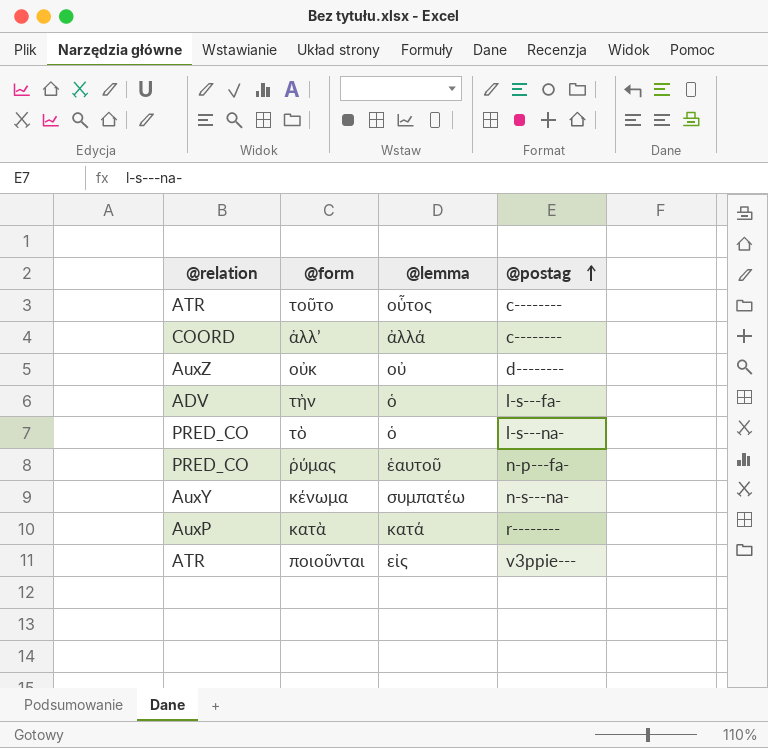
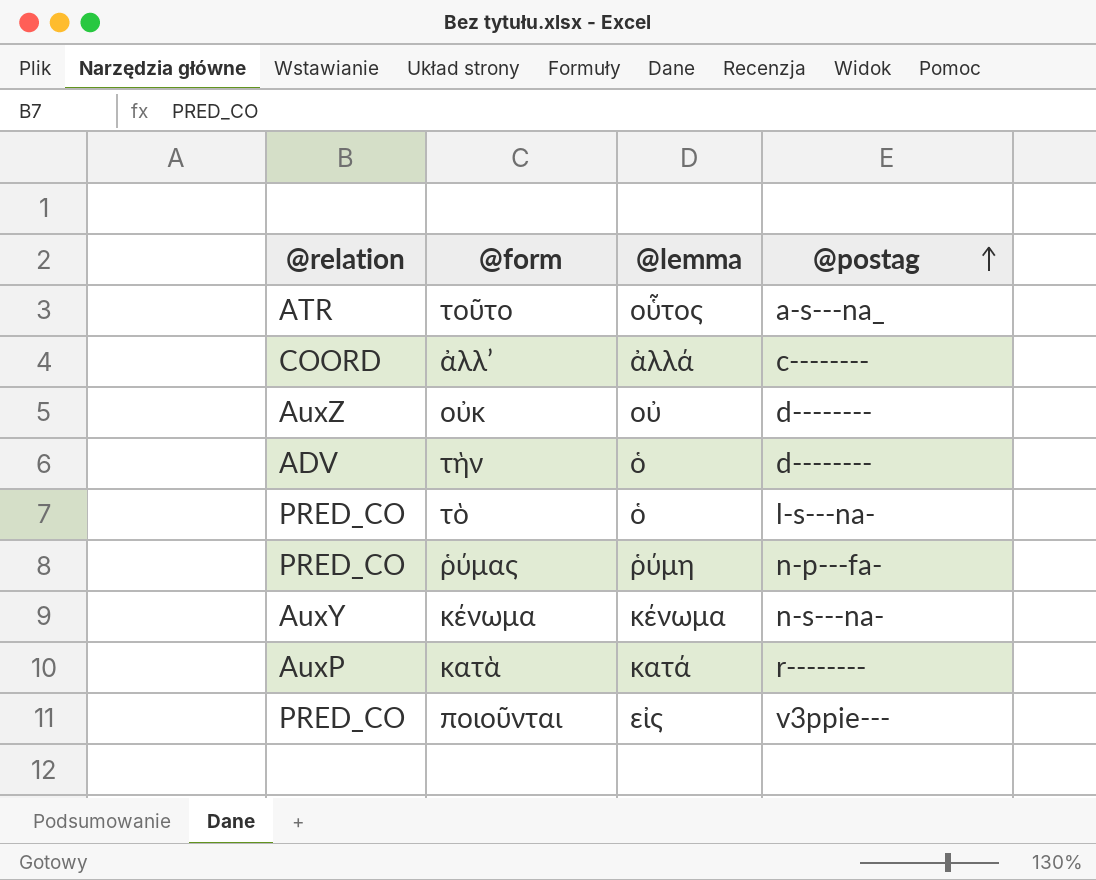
τοῦτο | @postag: c-------- -> a-s---na_
τὴν | @postag: l-s---fa- -> d--------
ῥύμας | @lemma: ἑαυτοῦ -> ῥύμη
κένωμα | @lemma: συμπατέω -> κένωμα
ποιοῦνται | @relation: ATR -> PRED_CO

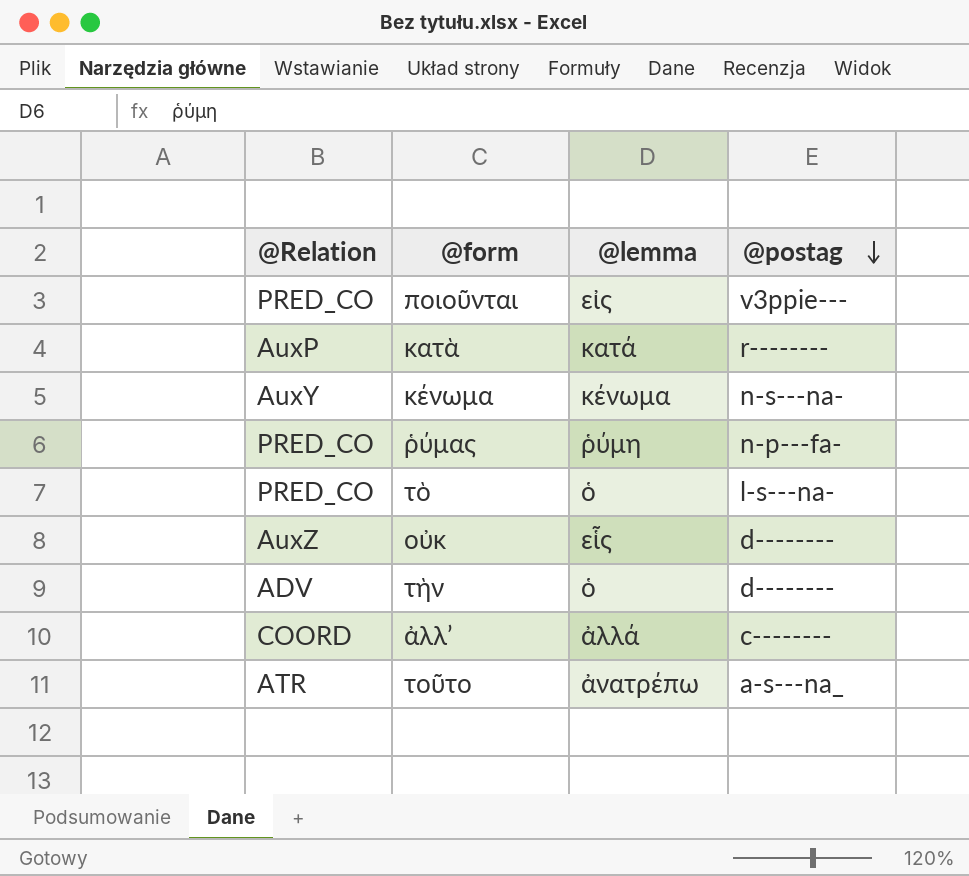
row order: @postag ascending -> @postag descending
column name: @relation -> @Relation
οὐκ | @lemma: οὐ -> εἷς
τοῦτο | @lemma: οὗτος -> ἀνατρέπω

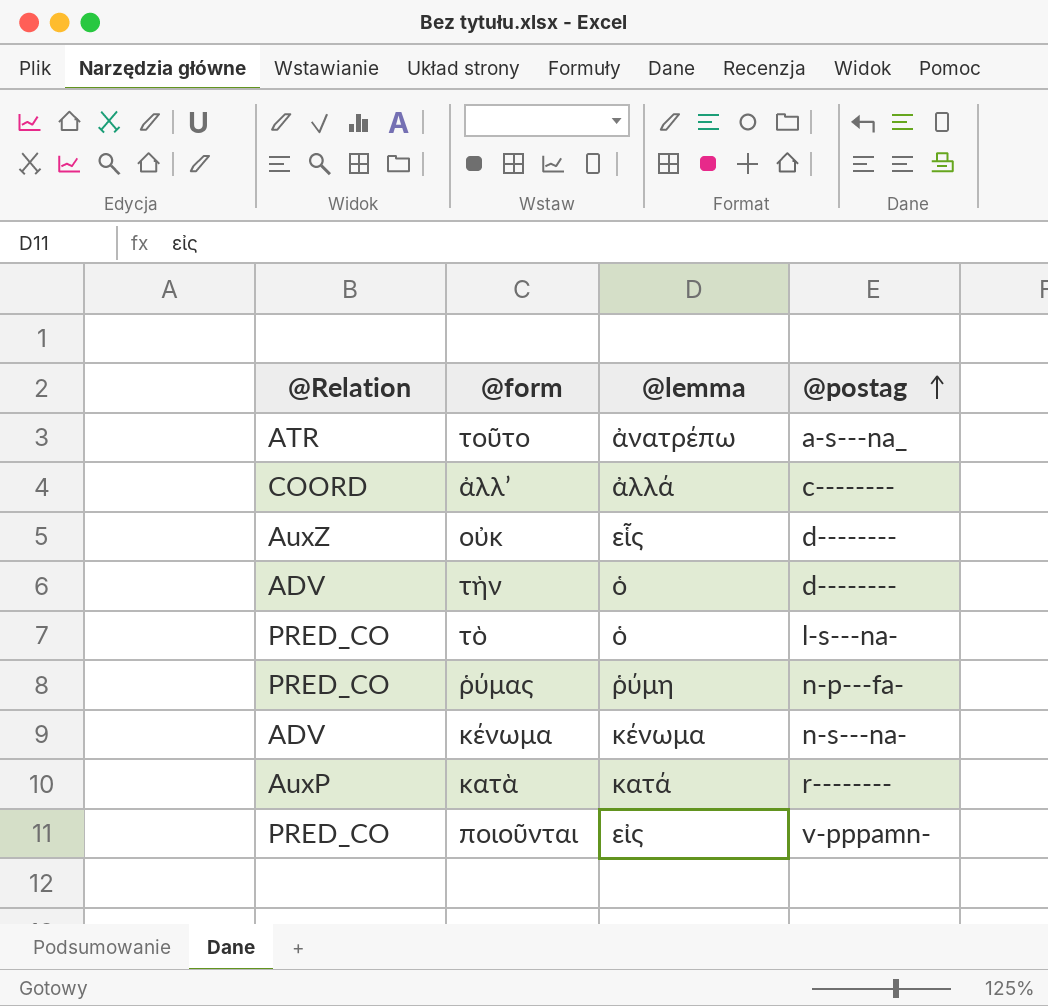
row order: @postag descending -> @postag ascending
κένωμα | @Relation: AuxY -> ADV
ποιοῦνται | @postag: v3ppie--- -> v-pppamn-

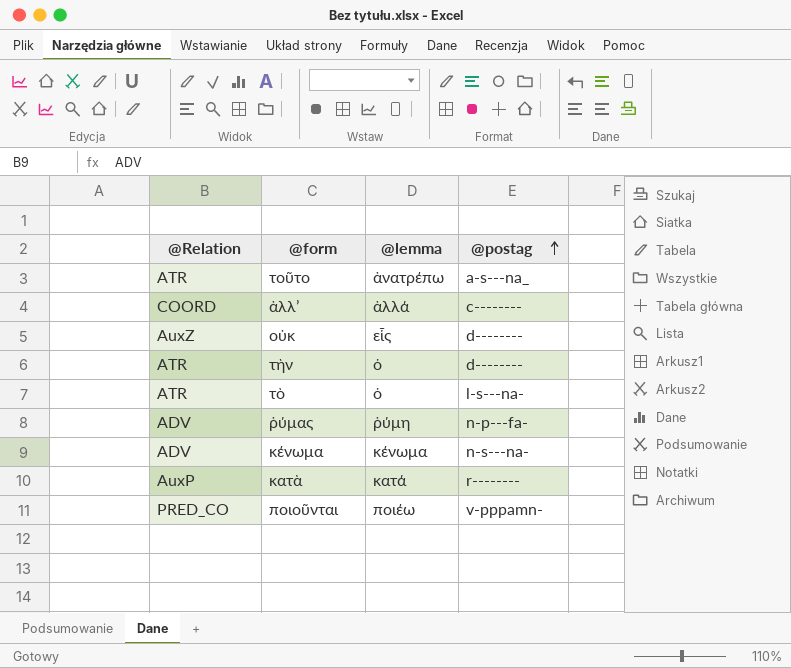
τὴν | @Relation: ADV -> ATR
τὸ | @Relation: PRED_CO -> ATR
ῥύμας | @Relation: PRED_CO -> ADV
ποιοῦνται | @lemma: εἰς -> ποιέω

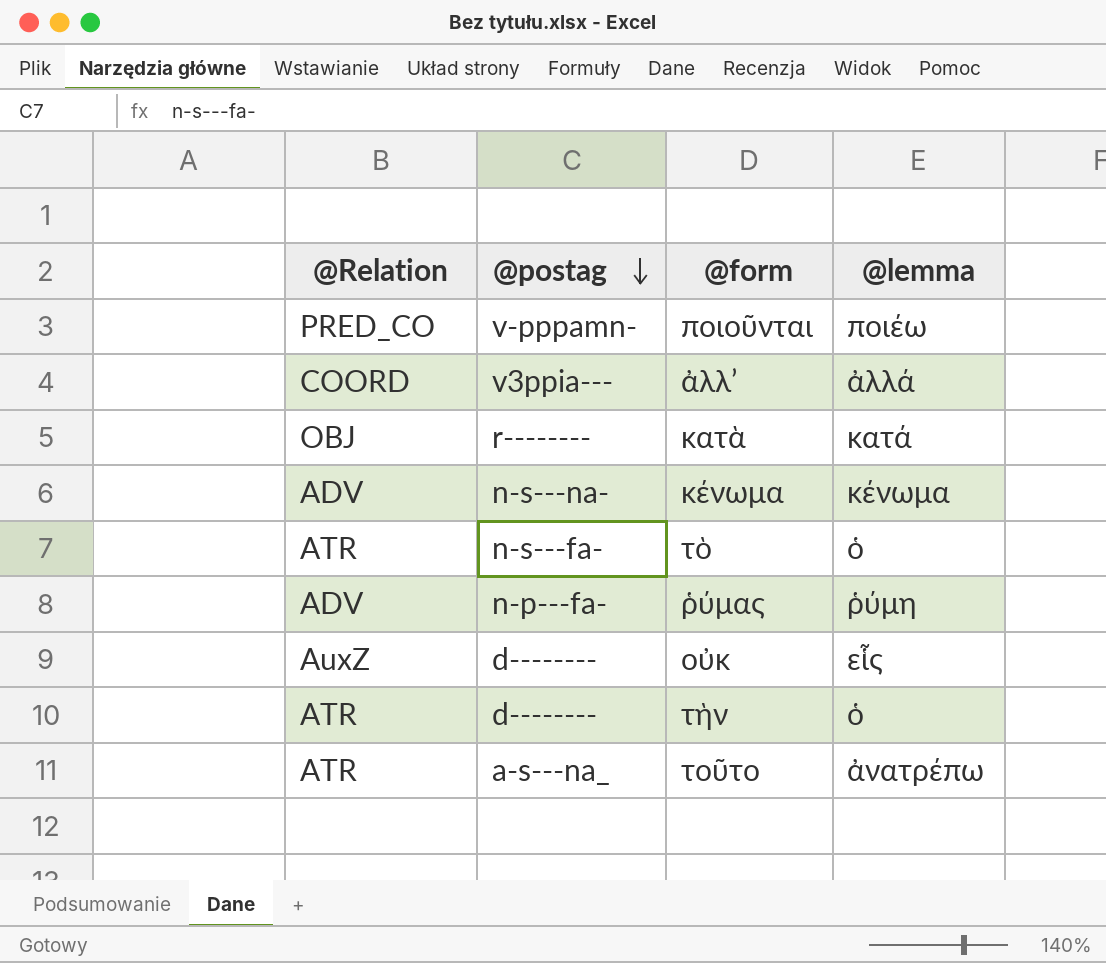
row order: @postag ascending -> @postag descending
column @postag | position: 4 -> 2
ἀλλʼ | @postag: c-------- -> v3ppia---
κατὰ | @Relation: AuxP -> OBJ
τὸ | @postag: l-s---na- -> n-s---fa-

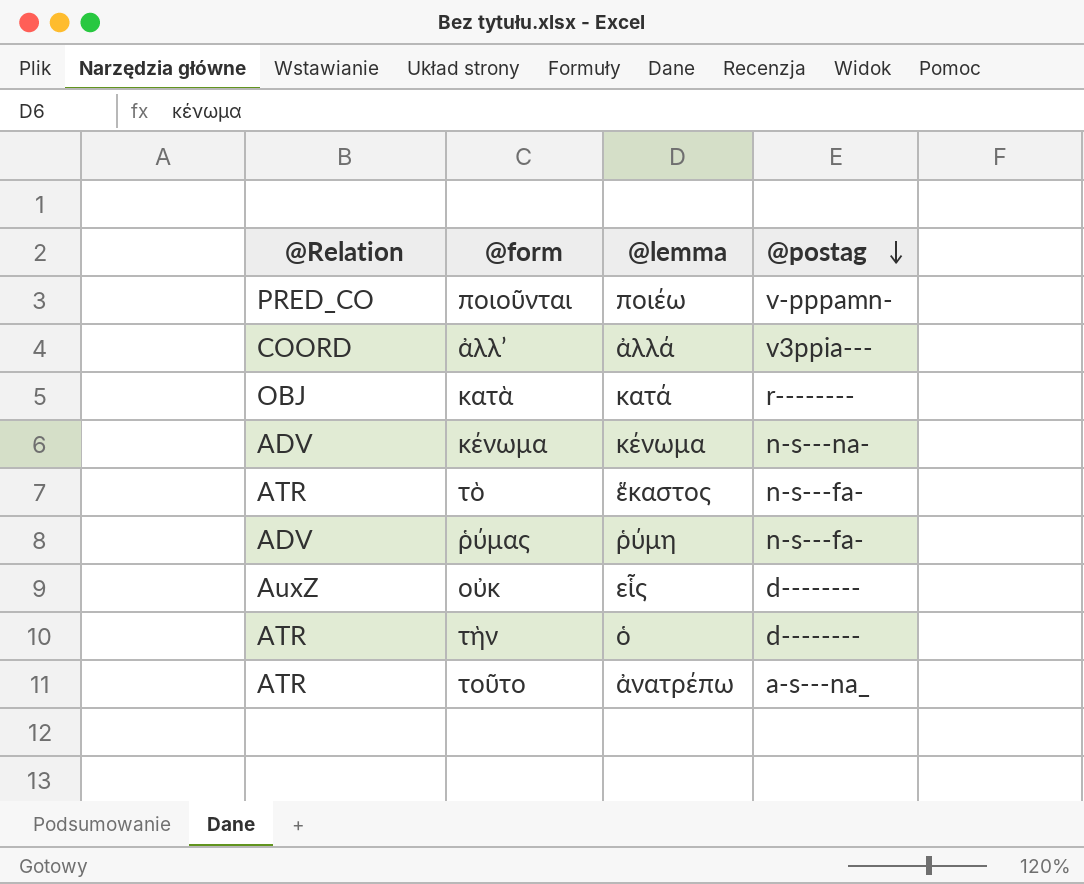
column @postag | position: 2 -> 4
τὸ | @lemma: ὁ -> ἕκαστος
ῥύμας | @postag: n-p---fa- -> n-s---fa-

